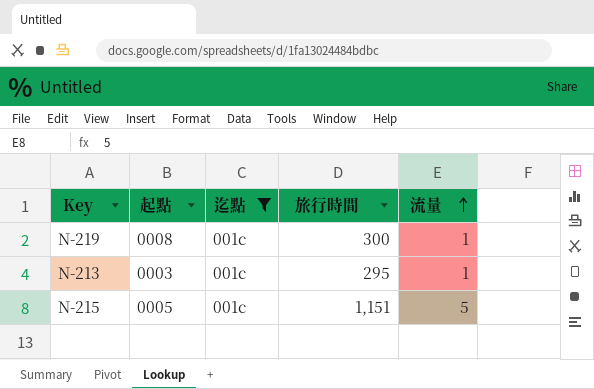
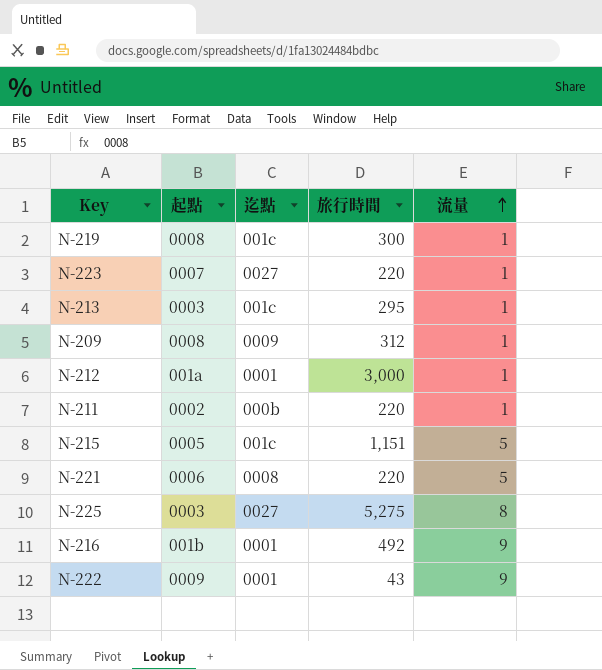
filter: 迄點 = 001c -> none

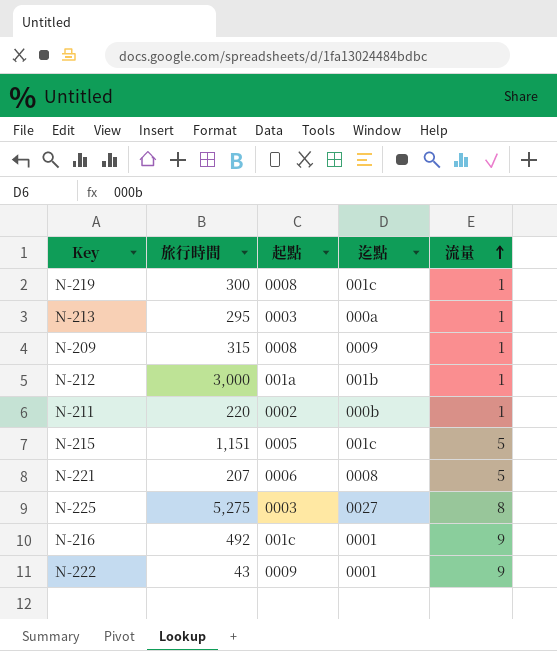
column 旅行時間 | position: 4 -> 2
row N-223: 0007 | 0027 | 220 | 1 -> none
N-213 | 迄點: 001c -> 000a
N-209 | 旅行時間: 312 -> 315
N-212 | 迄點: 0001 -> 001b
N-221 | 旅行時間: 220 -> 207
N-216 | 起點: 001b -> 001c

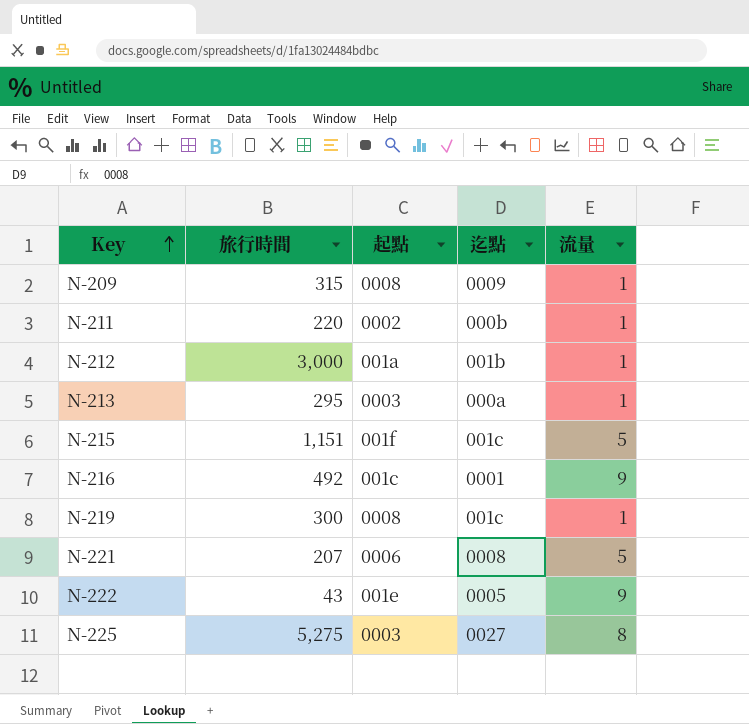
row order: 流量 ascending -> Key ascending
N-215 | 起點: 0005 -> 001f
N-222 | 起點: 0009 -> 001e
N-222 | 迄點: 0001 -> 0005

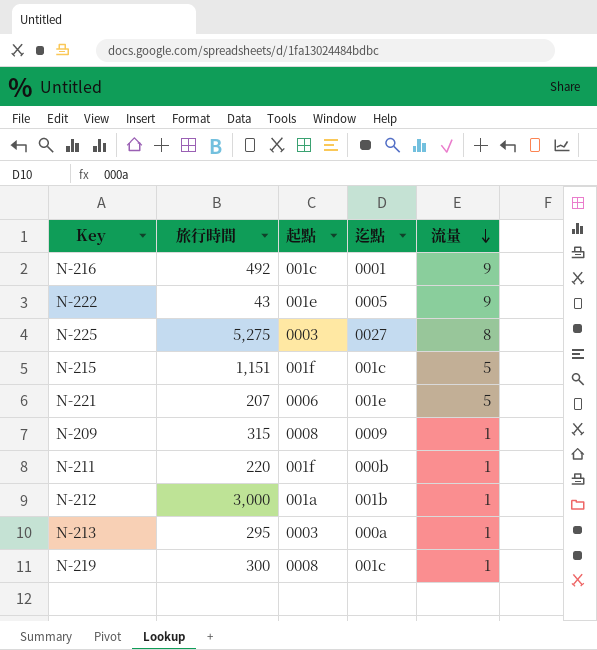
row order: Key ascending -> 流量 descending
N-221 | 迄點: 0008 -> 001e
N-211 | 起點: 0002 -> 001f

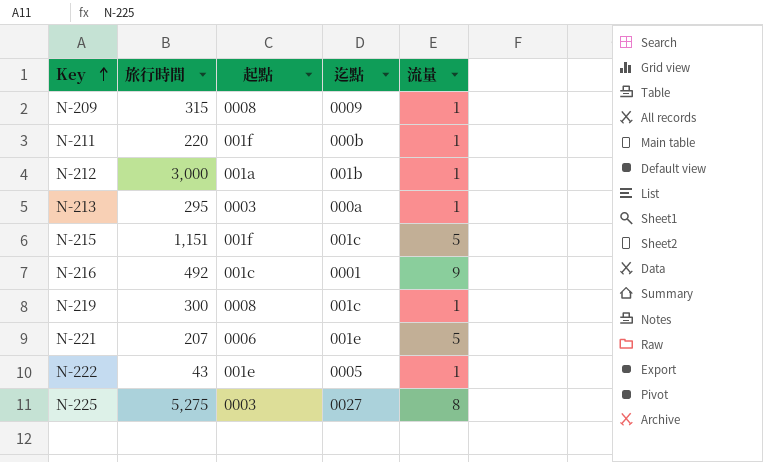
row order: 流量 descending -> Key ascending
N-222 | 流量: 9 -> 1

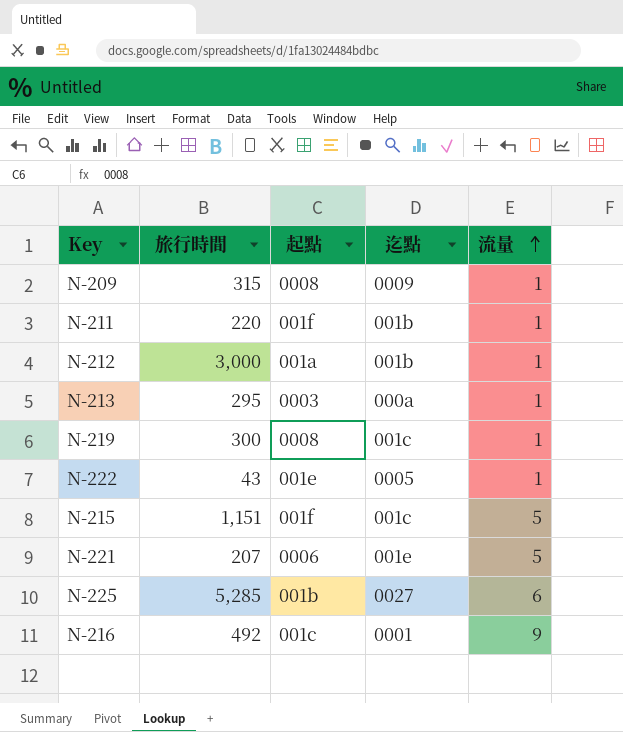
row order: Key ascending -> 流量 ascending
N-211 | 迄點: 000b -> 001b
N-225 | 旅行時間: 5,275 -> 5,285
N-225 | 起點: 0003 -> 001b
N-225 | 流量: 8 -> 6

